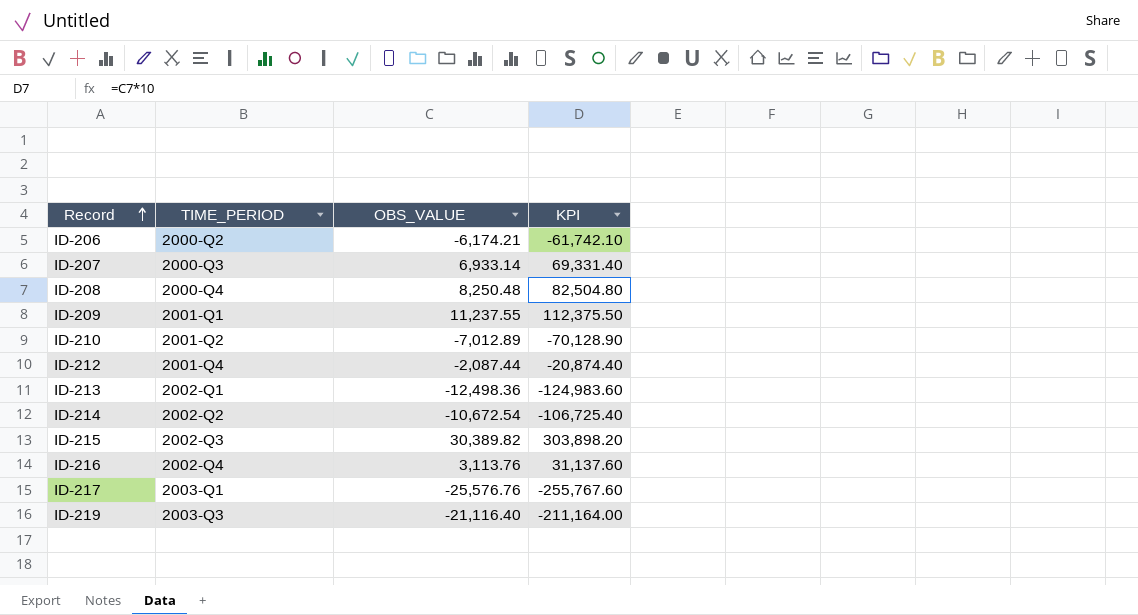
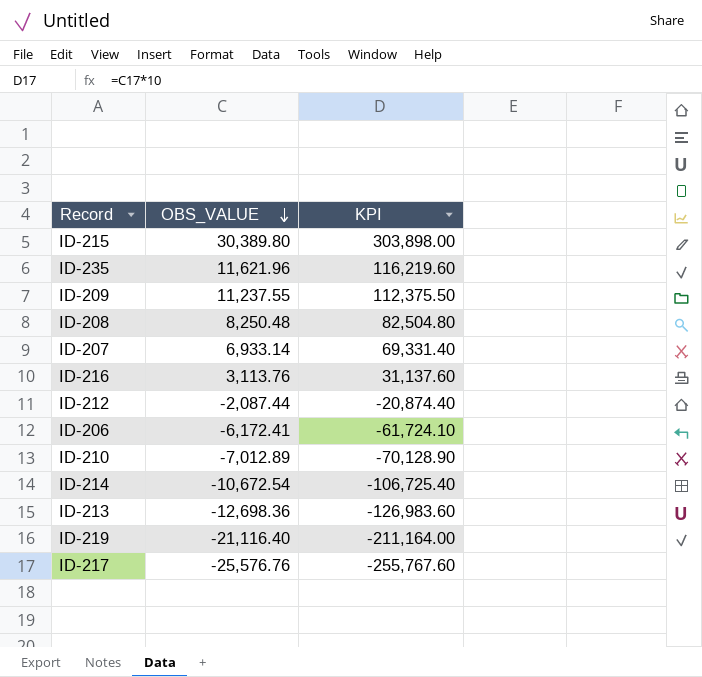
row order: Record ascending -> OBS_VALUE descending
column TIME_PERIOD | position: 2 -> none
ID-215 | OBS_VALUE: 30,389.82 -> 30,389.80
ID-215 | KPI: 303,898.20 -> 303,898.00
row ID-235: none -> 11,621.96 | 116,219.60
ID-206 | OBS_VALUE: -6,174.21 -> -6,172.41
ID-206 | KPI: -61,742.10 -> -61,724.10
ID-213 | OBS_VALUE: -12,498.36 -> -12,698.36
ID-213 | KPI: -124,983.60 -> -126,983.60

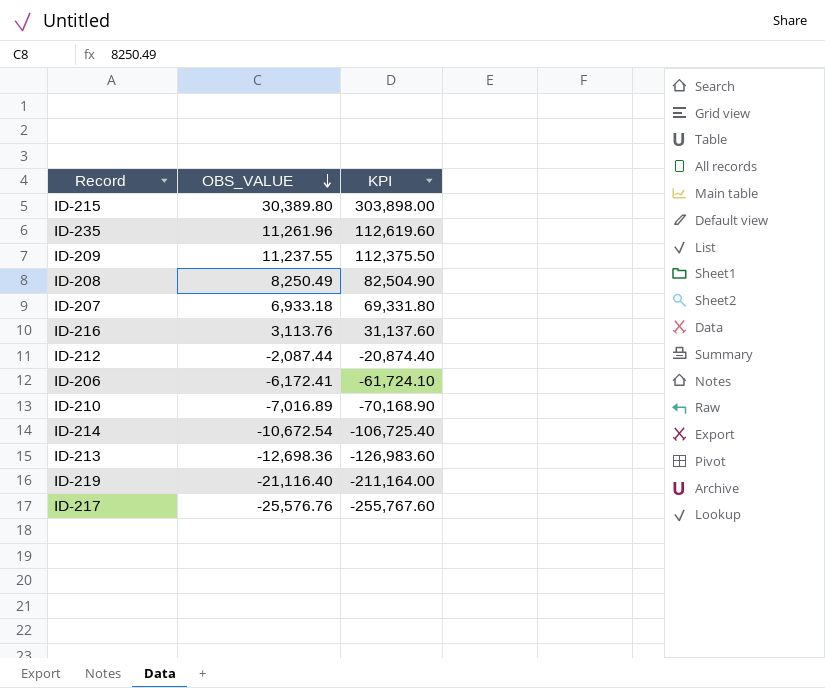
ID-235 | OBS_VALUE: 11,621.96 -> 11,261.96
ID-235 | KPI: 116,219.60 -> 112,619.60
ID-208 | OBS_VALUE: 8,250.48 -> 8,250.49
ID-208 | KPI: 82,504.80 -> 82,504.90
ID-207 | OBS_VALUE: 6,933.14 -> 6,933.18
ID-207 | KPI: 69,331.40 -> 69,331.80
ID-210 | OBS_VALUE: -7,012.89 -> -7,016.89
ID-210 | KPI: -70,128.90 -> -70,168.90

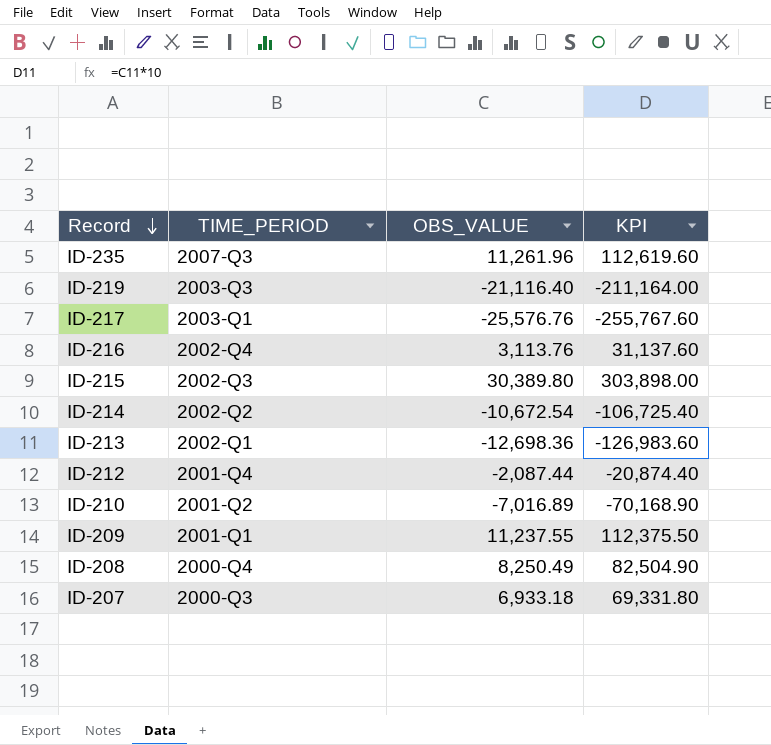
row order: OBS_VALUE descending -> Record descending
column TIME_PERIOD | position: none -> 2
row ID-206: -6,172.41 | -61,724.10 -> none

